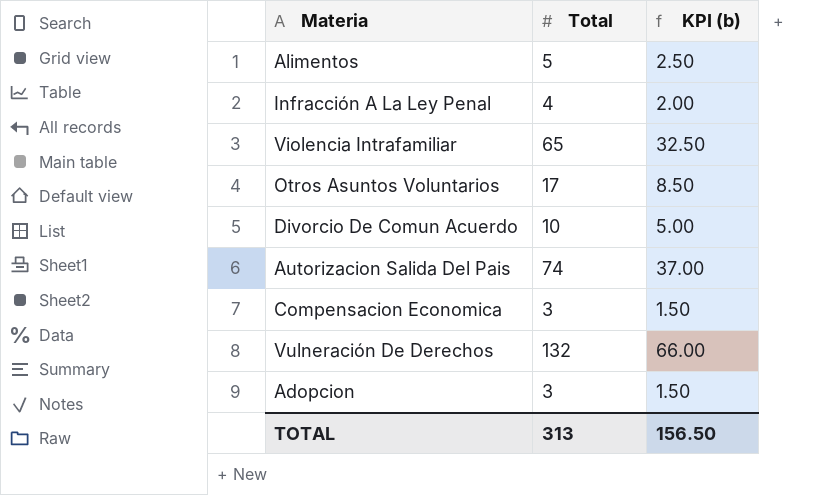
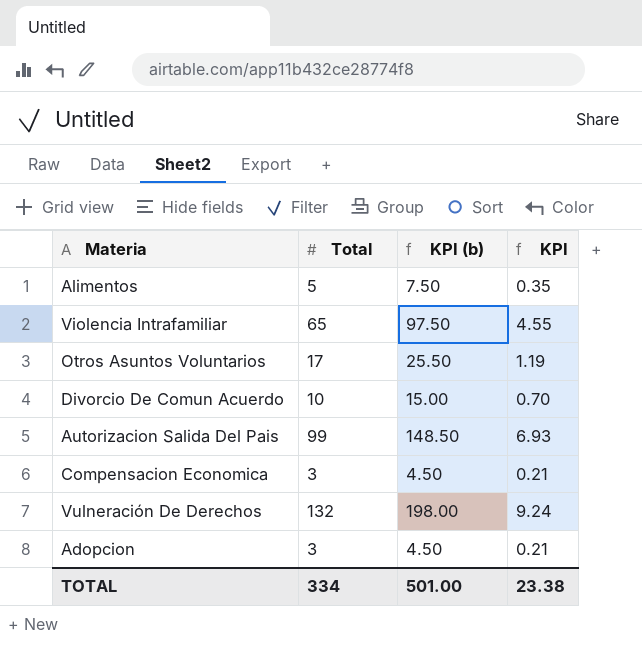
column KPI (b) | formula: [Total] * 0.5 -> [Total] * 1.5
column KPI | formula: none -> [Total] * 0.07
row Infracción A La Ley Penal: 4 | 2.00 -> none
Autorizacion Salida Del Pais | Total: 74 -> 99
TOTAL | Total: 313 -> 334
TOTAL | KPI (b): 156.50 -> 501.00

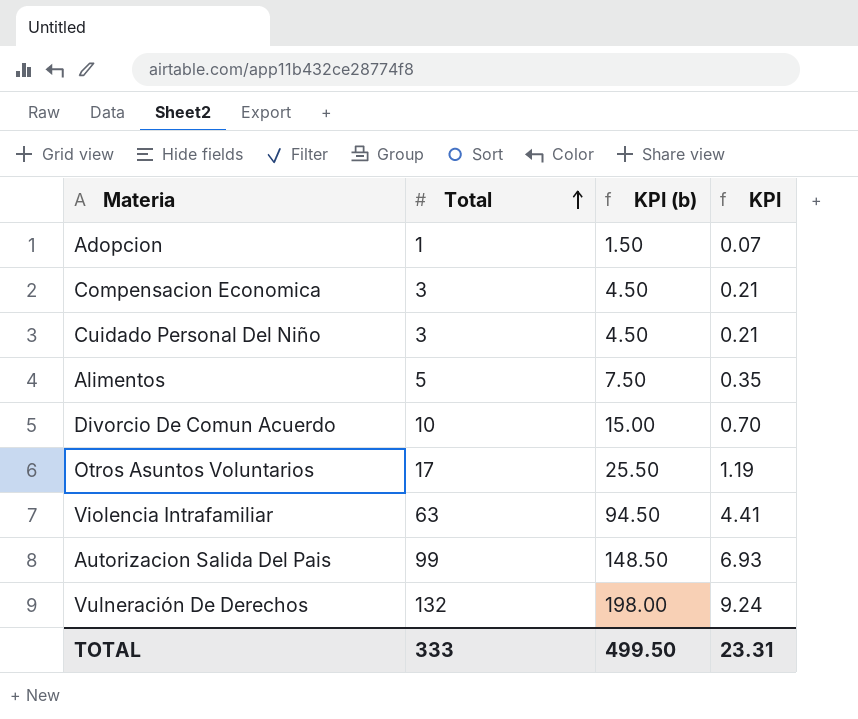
row order: none -> Total ascending
Adopcion | Total: 3 -> 1
Adopcion | KPI (b): 4.50 -> 1.50
Adopcion | KPI: 0.21 -> 0.07
row Cuidado Personal Del Niño: none -> 3 | 4.50 | 0.21
Violencia Intrafamiliar | Total: 65 -> 63
Violencia Intrafamiliar | KPI (b): 97.50 -> 94.50
Violencia Intrafamiliar | KPI: 4.55 -> 4.41
TOTAL | Total: 334 -> 333
TOTAL | KPI (b): 501.00 -> 499.50
TOTAL | KPI: 23.38 -> 23.31

